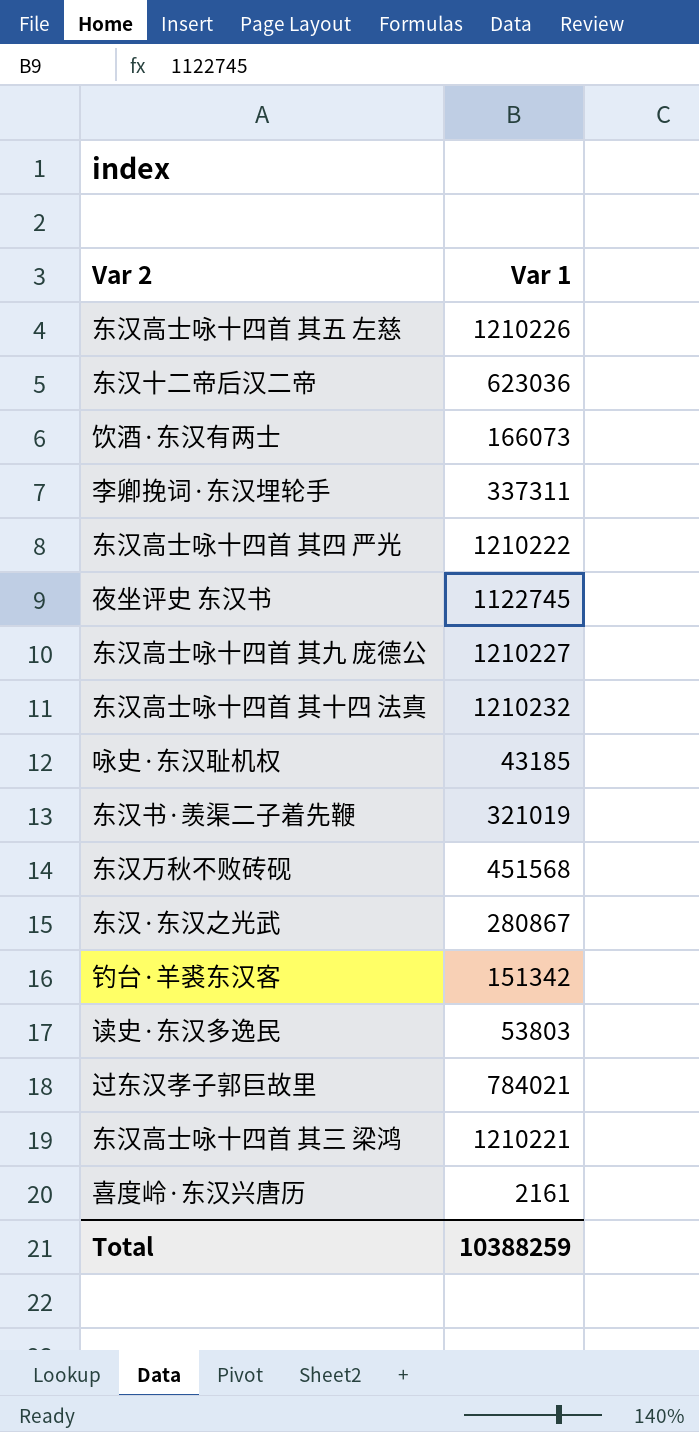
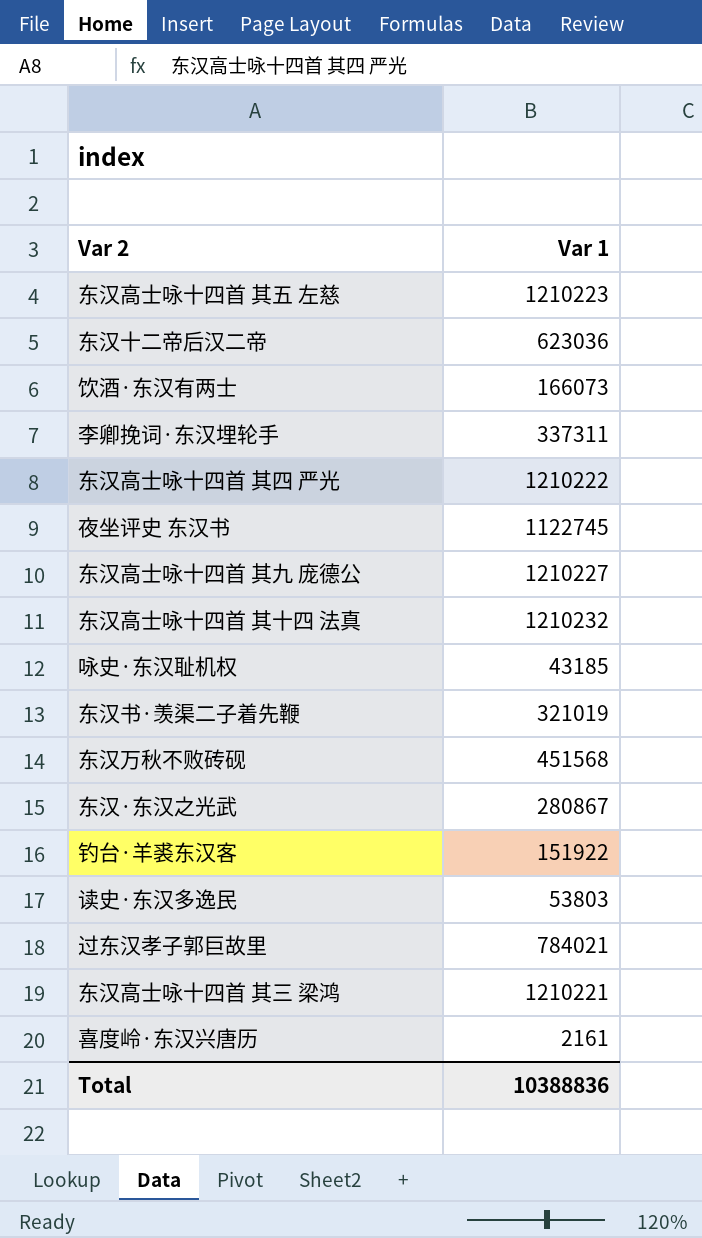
东汉高士咏十四首 其五 左慈 | Var 1: 1210226 -> 1210223
钓台·羊裘东汉客 | Var 1: 151342 -> 151922
Total | Var 1: 10388259 -> 10388836

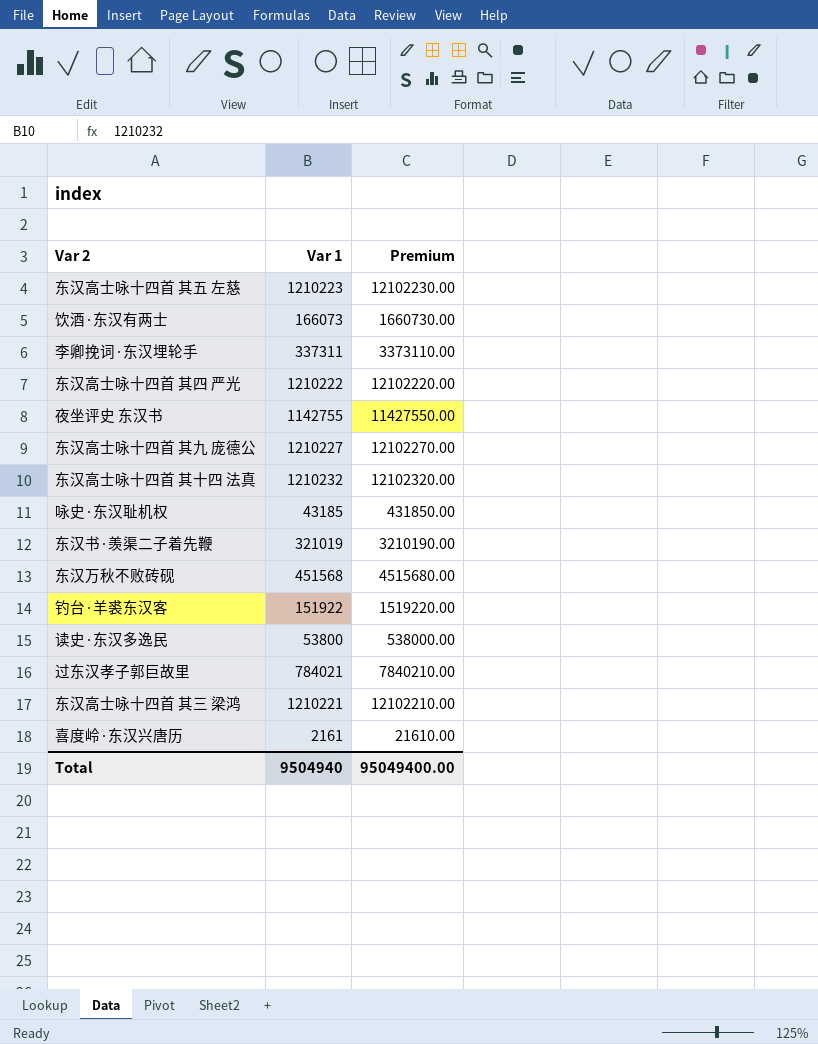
column Premium | formula: none -> [Var 1] * 10
row 东汉十二帝后汉二帝: 623036 -> none
row 东汉·东汉之光武: 280867 -> none
夜坐评史 东汉书 | Var 1: 1122745 -> 1142755
读史·东汉多逸民 | Var 1: 53803 -> 53800
Total | Var 1: 10388836 -> 9504940

